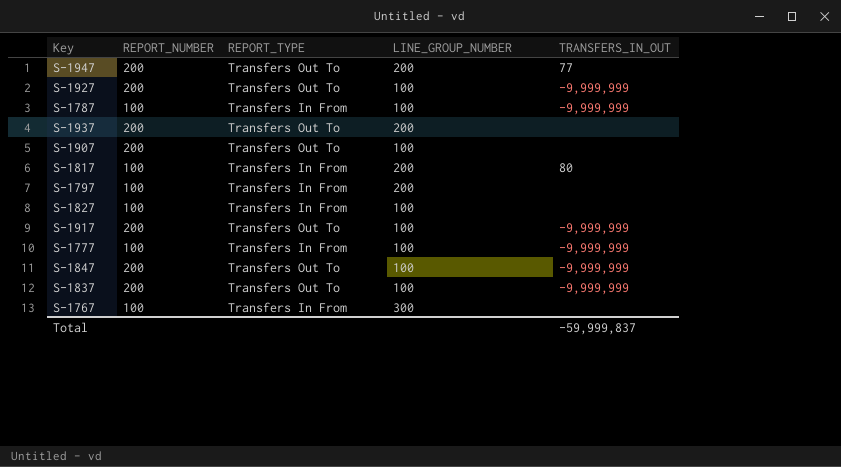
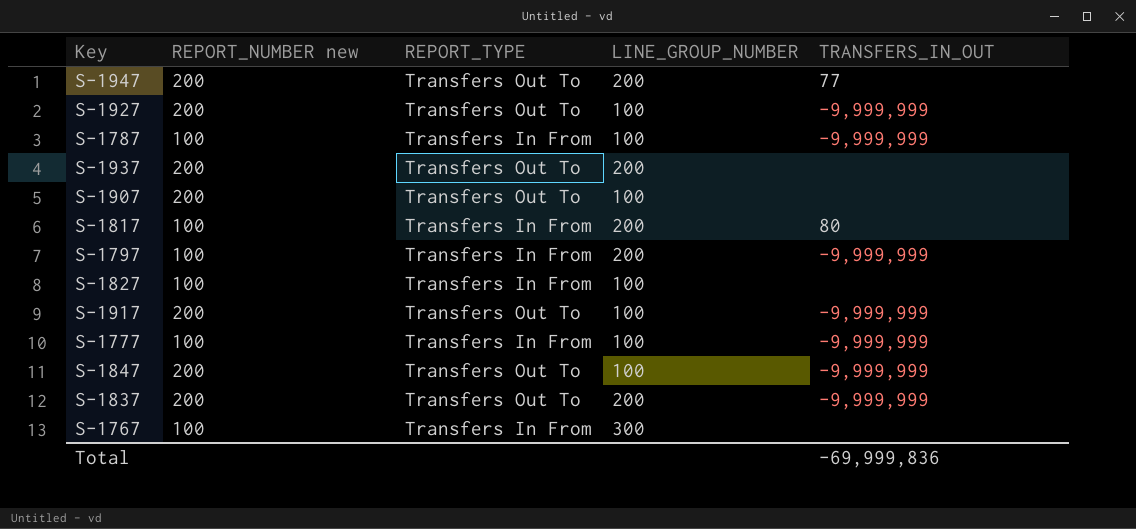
column name: REPORT_NUMBER -> REPORT_NUMBER new
S-1797 | TRANSFERS_IN_OUT: none -> -9,999,999
S-1837 | LINE_GROUP_NUMBER: 100 -> 200
Total | TRANSFERS_IN_OUT: -59,999,837 -> -69,999,836

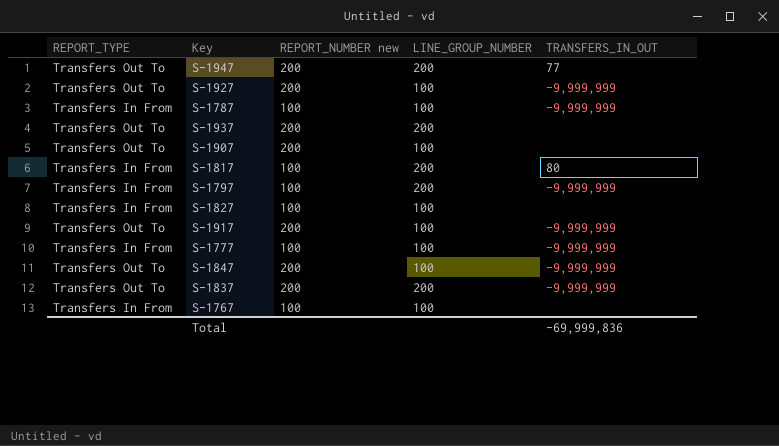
column REPORT_TYPE | position: 3 -> 1
S-1767 | LINE_GROUP_NUMBER: 300 -> 100

